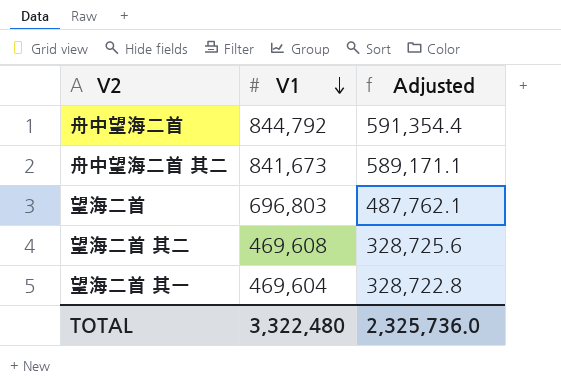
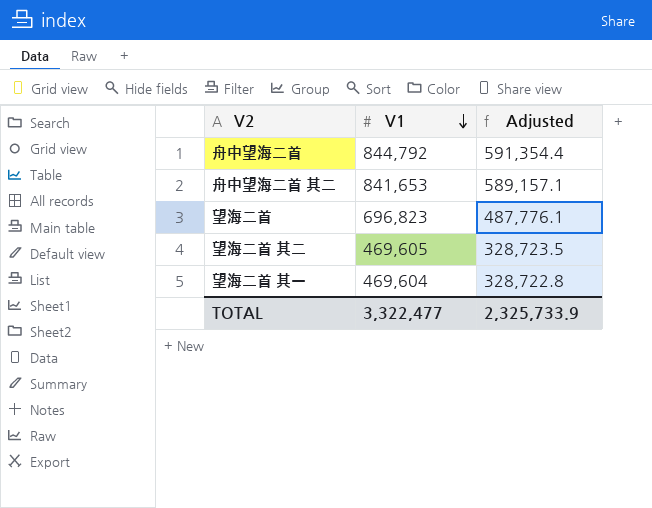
舟中望海二首 其二 | V1: 841,673 -> 841,653
舟中望海二首 其二 | Adjusted: 589,171.1 -> 589,157.1
望海二首 | V1: 696,803 -> 696,823
望海二首 | Adjusted: 487,762.1 -> 487,776.1
望海二首 其二 | V1: 469,608 -> 469,605
望海二首 其二 | Adjusted: 328,725.6 -> 328,723.5
TOTAL | V1: 3,322,480 -> 3,322,477
TOTAL | Adjusted: 2,325,736.0 -> 2,325,733.9

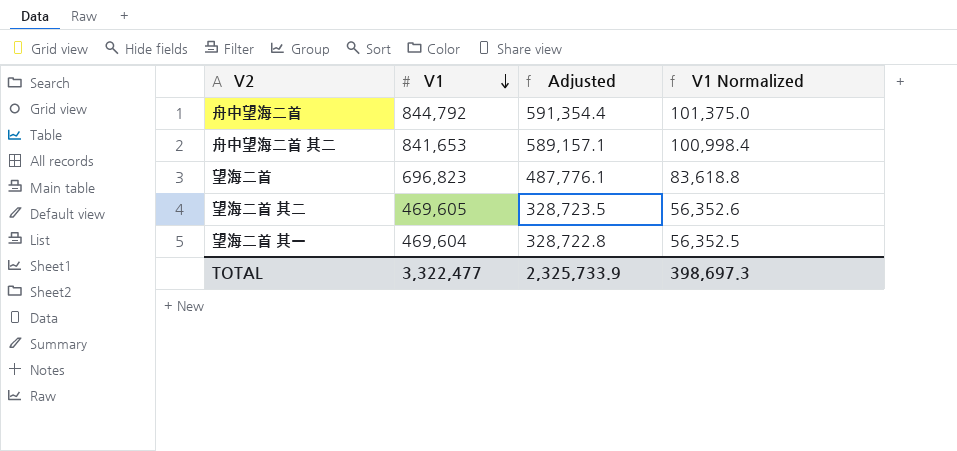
column V1 Normalized | formula: none -> [V1] * 0.12

